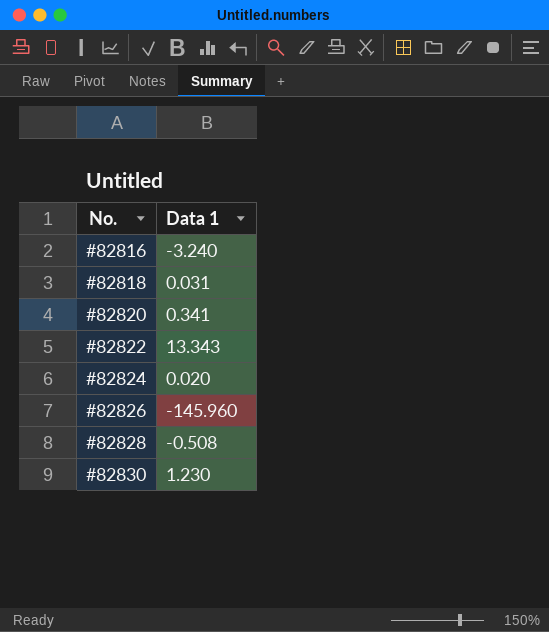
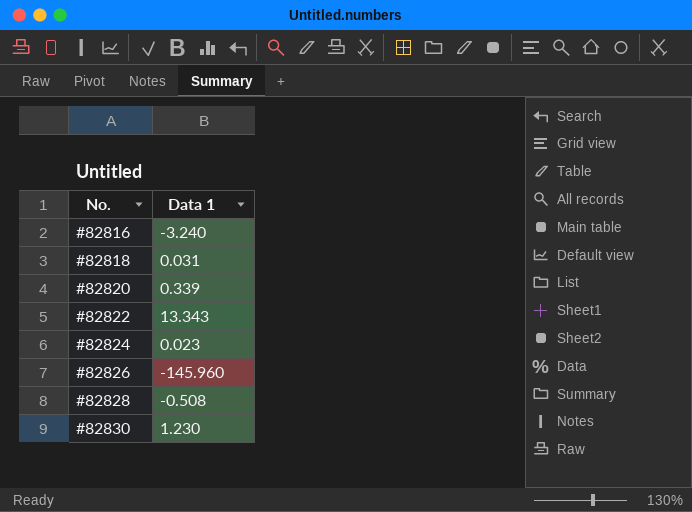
#82820 | Data 1: 0.341 -> 0.339
#82824 | Data 1: 0.020 -> 0.023

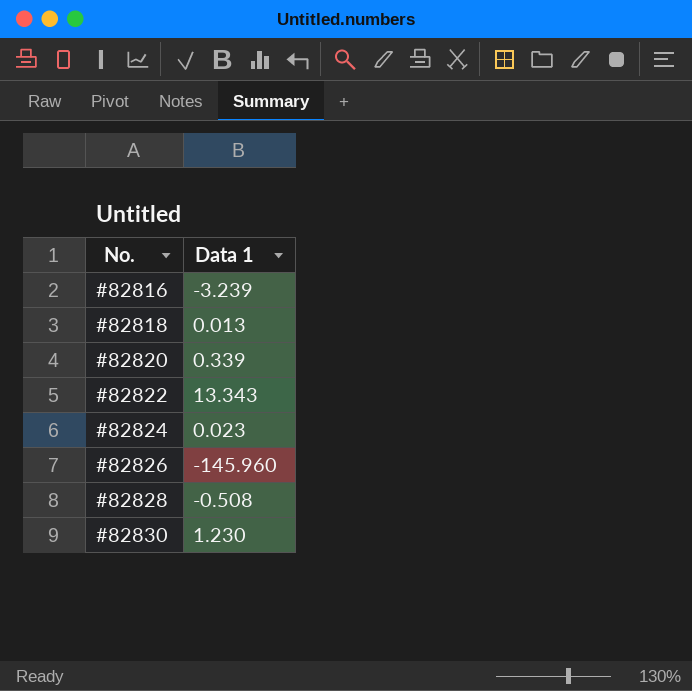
#82816 | Data 1: -3.240 -> -3.239
#82818 | Data 1: 0.031 -> 0.013

